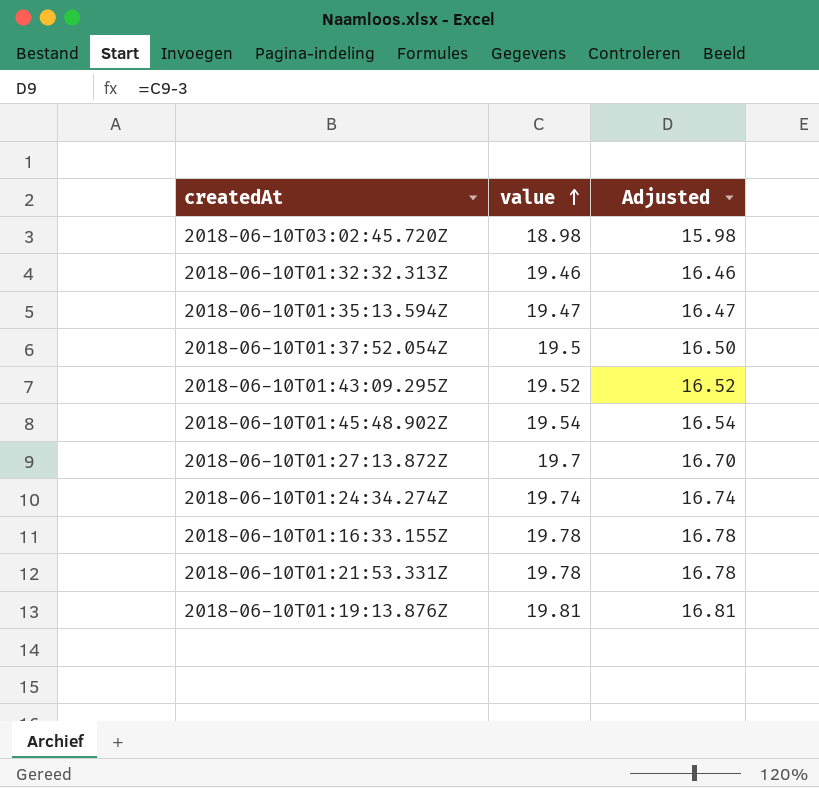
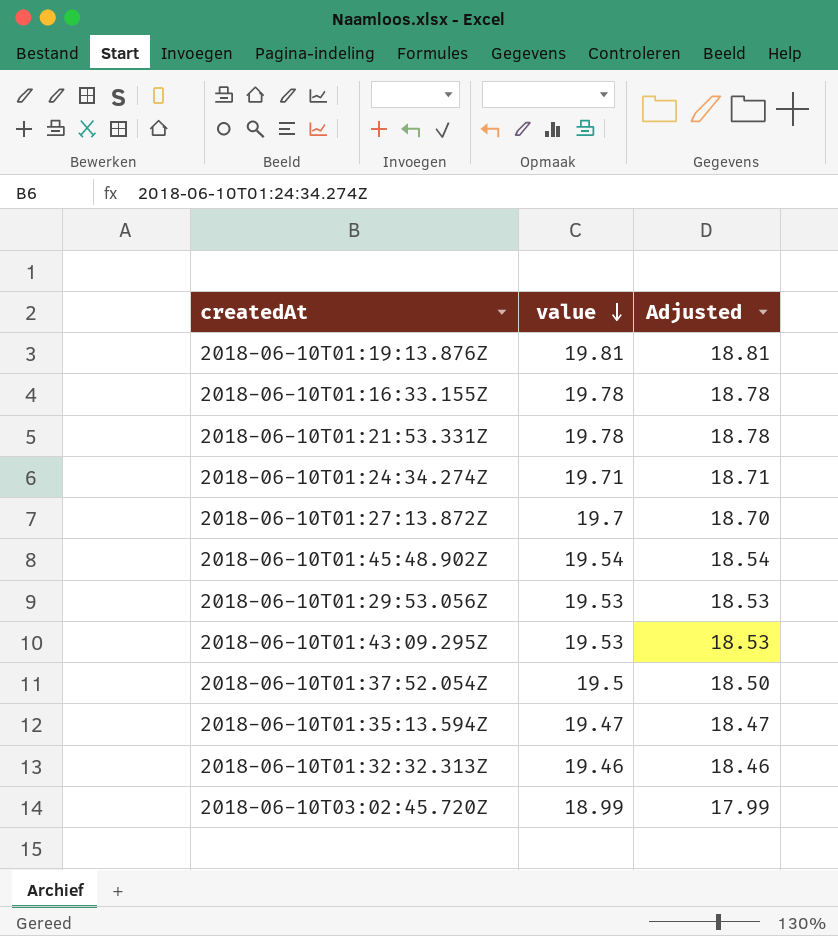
row order: value ascending -> value descending
column Adjusted | formula: [value] - 3 -> [value] - 1
2018-06-10T01:24:34.274Z | value: 19.74 -> 19.71
row 2018-06-10T01:29:53.056Z: none -> 19.53 | 18.53
2018-06-10T01:43:09.295Z | value: 19.52 -> 19.53
2018-06-10T03:02:45.720Z | value: 18.98 -> 18.99

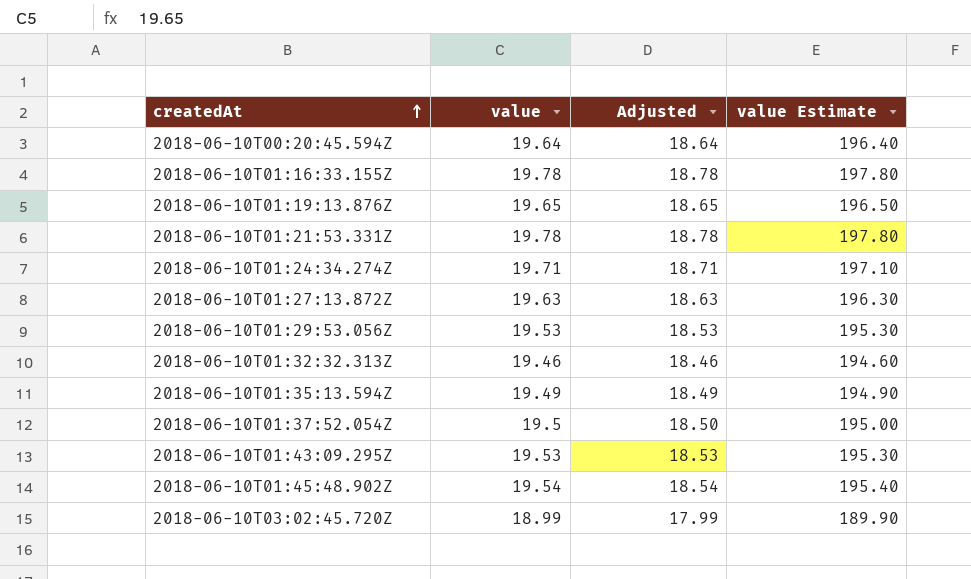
row order: value descending -> createdAt ascending
column value Estimate | formula: none -> [value] * 10
row 2018-06-10T00:20:45.594Z: none -> 19.64 | 18.64 | 196.40
2018-06-10T01:19:13.876Z | value: 19.81 -> 19.65
2018-06-10T01:19:13.876Z | Adjusted: 18.81 -> 18.65
2018-06-10T01:27:13.872Z | value: 19.7 -> 19.63
2018-06-10T01:27:13.872Z | Adjusted: 18.70 -> 18.63
2018-06-10T01:35:13.594Z | value: 19.47 -> 19.49
2018-06-10T01:35:13.594Z | Adjusted: 18.47 -> 18.49

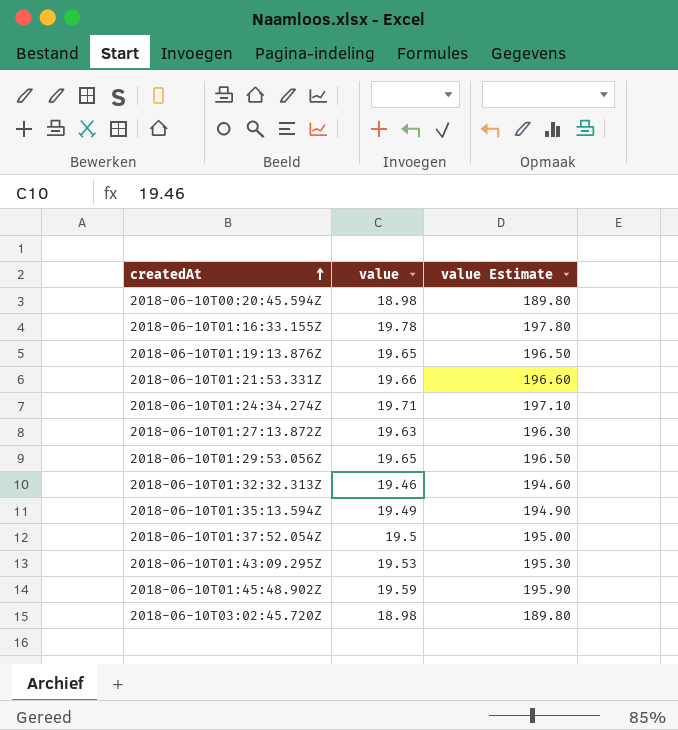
column Adjusted | formula: [value] - 1 -> none
2018-06-10T00:20:45.594Z | value: 19.64 -> 18.98
2018-06-10T00:20:45.594Z | value Estimate: 196.40 -> 189.80
2018-06-10T01:21:53.331Z | value: 19.78 -> 19.66
2018-06-10T01:21:53.331Z | value Estimate: 197.80 -> 196.60
2018-06-10T01:29:53.056Z | value: 19.53 -> 19.65
2018-06-10T01:29:53.056Z | value Estimate: 195.30 -> 196.50
2018-06-10T01:45:48.902Z | value: 19.54 -> 19.59
2018-06-10T01:45:48.902Z | value Estimate: 195.40 -> 195.90
2018-06-10T03:02:45.720Z | value: 18.99 -> 18.98
2018-06-10T03:02:45.720Z | value Estimate: 189.90 -> 189.80

